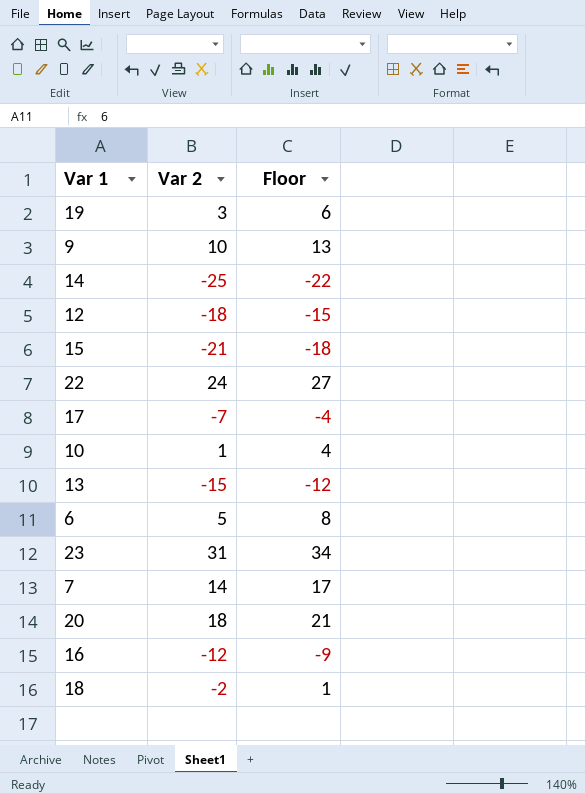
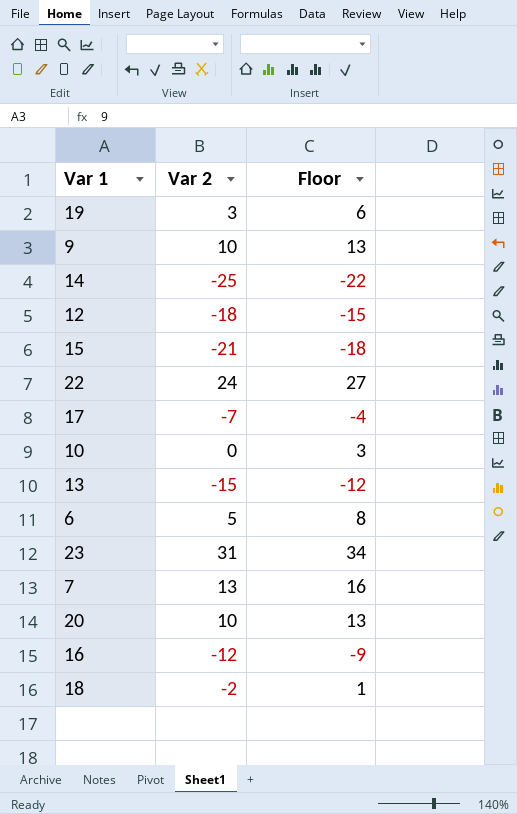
10 | Var 2: 1 -> 0
10 | Floor: 4 -> 3
7 | Var 2: 14 -> 13
7 | Floor: 17 -> 16
20 | Var 2: 18 -> 10
20 | Floor: 21 -> 13

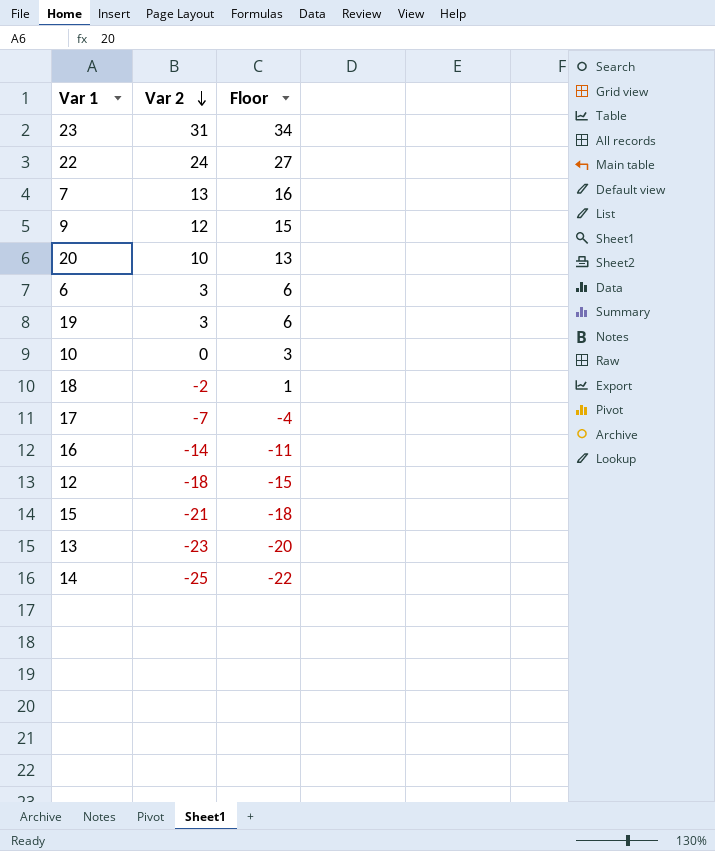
row order: none -> Var 2 descending
9 | Var 2: 10 -> 12
9 | Floor: 13 -> 15
6 | Var 2: 5 -> 3
6 | Floor: 8 -> 6
16 | Var 2: -12 -> -14
16 | Floor: -9 -> -11
13 | Var 2: -15 -> -23
13 | Floor: -12 -> -20

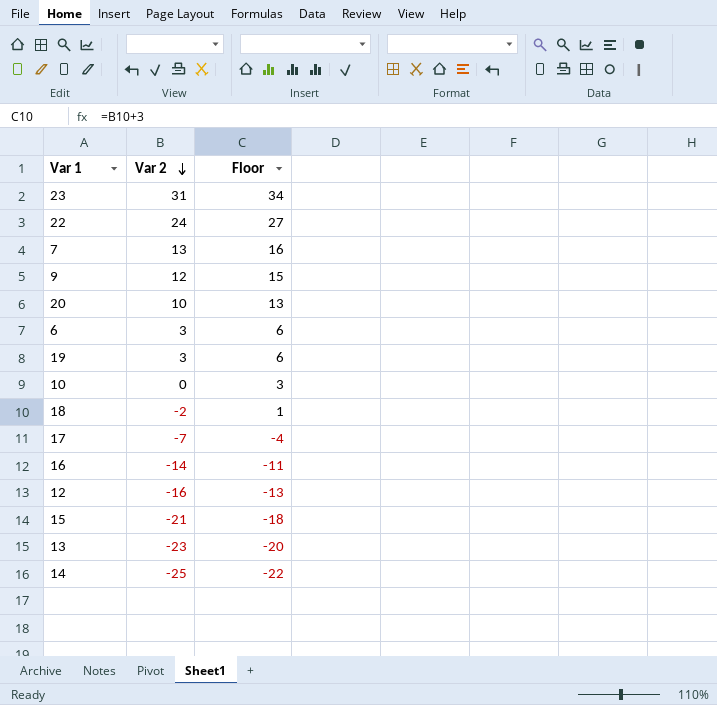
12 | Var 2: -18 -> -16
12 | Floor: -15 -> -13

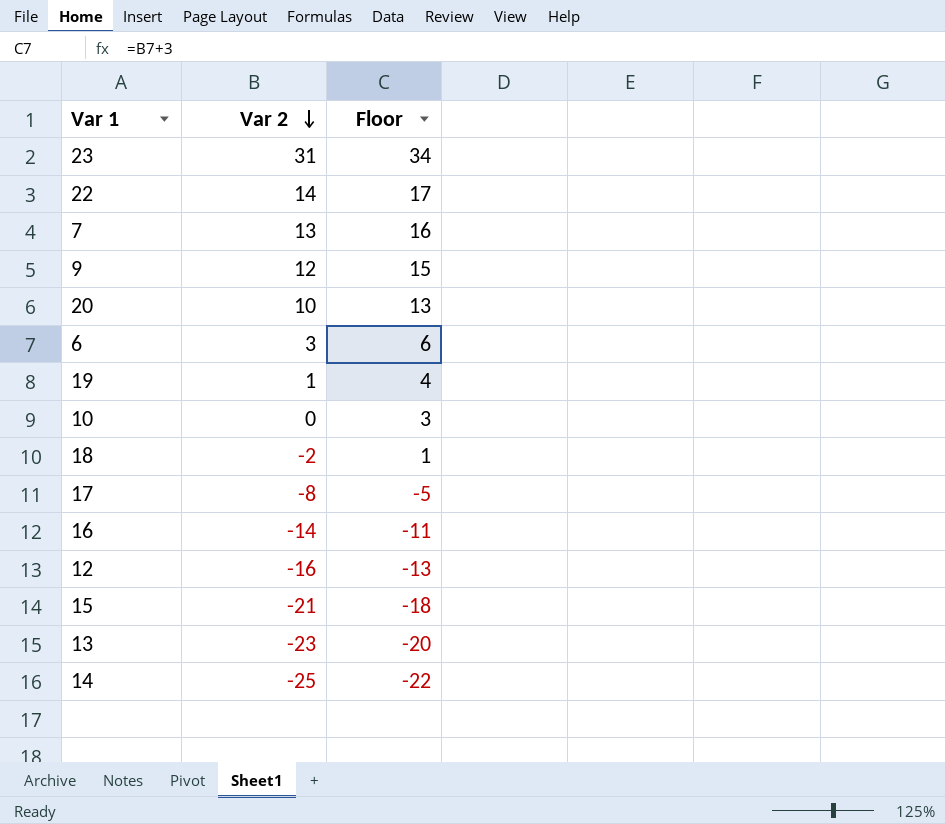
22 | Var 2: 24 -> 14
22 | Floor: 27 -> 17
19 | Var 2: 3 -> 1
19 | Floor: 6 -> 4
17 | Var 2: -7 -> -8
17 | Floor: -4 -> -5

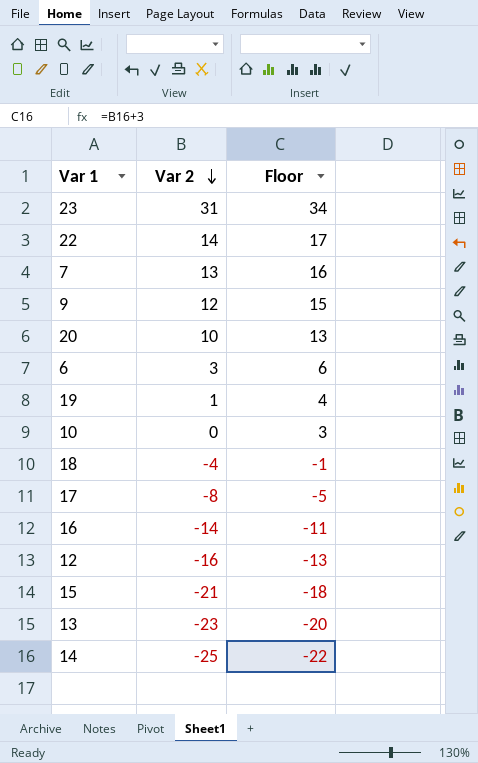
18 | Var 2: -2 -> -4
18 | Floor: 1 -> -1

